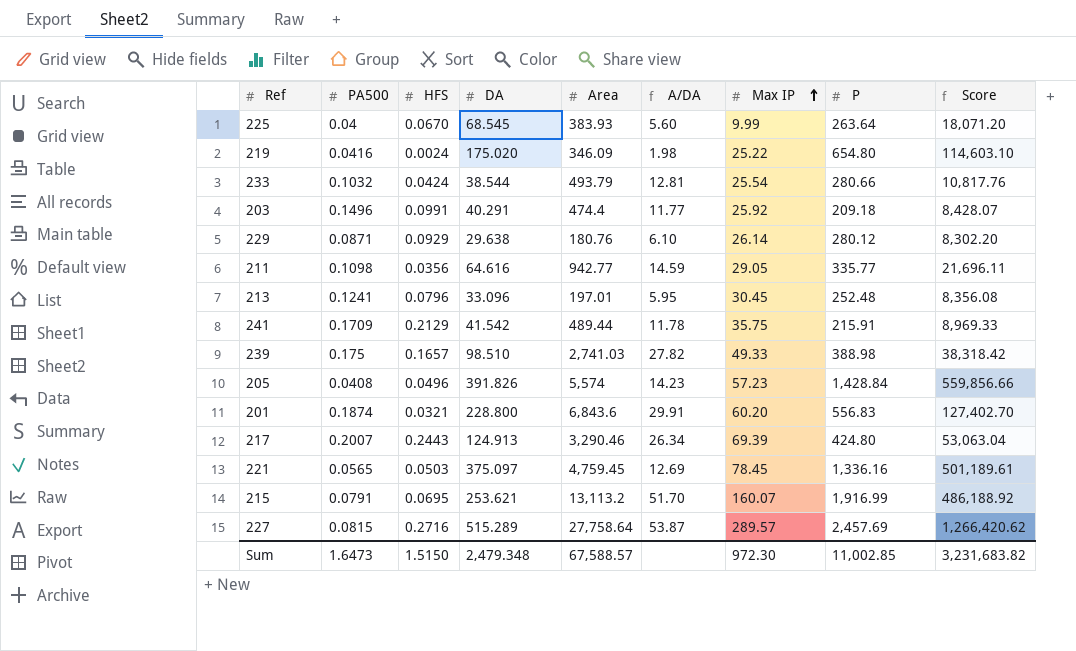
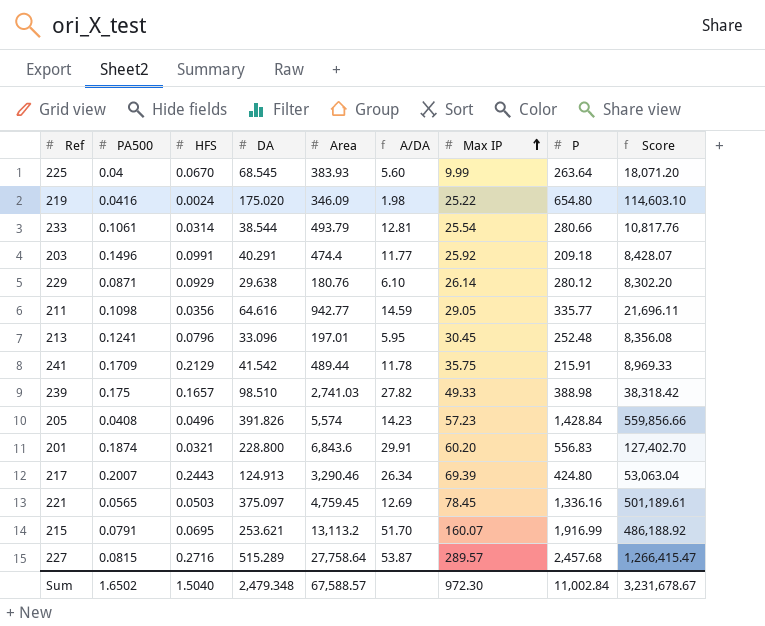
233 | PA500: 0.1032 -> 0.1061
233 | HFS: 0.0424 -> 0.0314
227 | P: 2,457.69 -> 2,457.68
227 | Score: 1,266,420.62 -> 1,266,415.47
Sum | PA500: 1.6473 -> 1.6502
Sum | HFS: 1.5150 -> 1.5040
Sum | P: 11,002.85 -> 11,002.84
Sum | Score: 3,231,683.82 -> 3,231,678.67

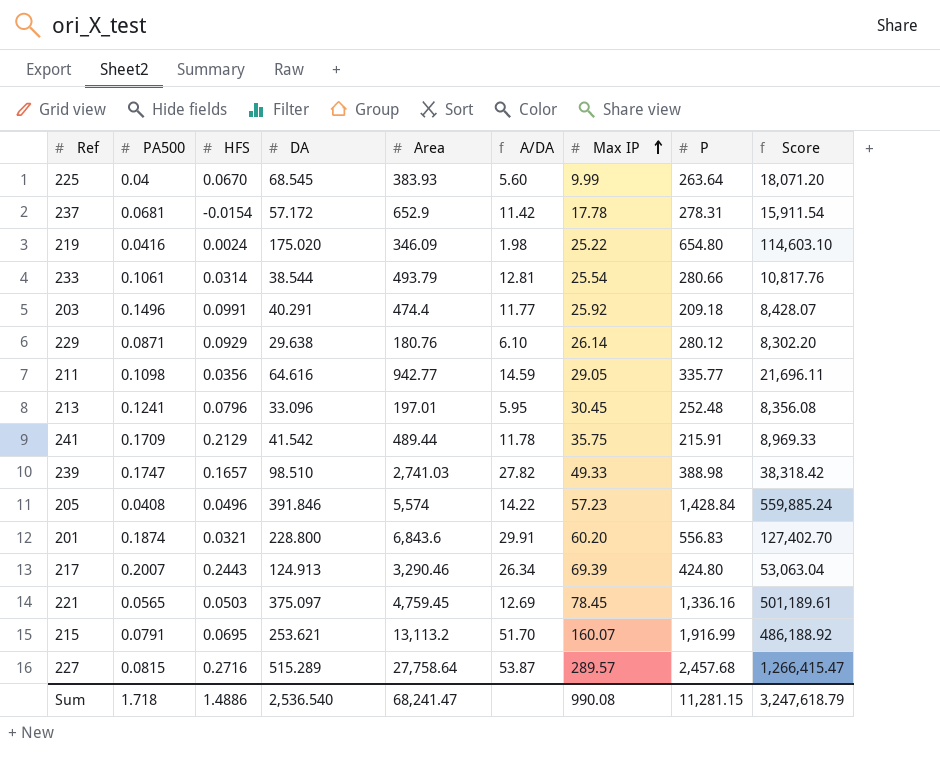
row 237: none -> 0.0681 | -0.0154 | 57.172 | 652.9 | 11.42 | 17.78 | 278.31 | 15,911.54
239 | PA500: 0.175 -> 0.1747
205 | DA: 391.826 -> 391.846
205 | A/DA: 14.23 -> 14.22
205 | Score: 559,856.66 -> 559,885.24
Sum | PA500: 1.6502 -> 1.718
Sum | HFS: 1.5040 -> 1.4886
Sum | DA: 2,479.348 -> 2,536.540
Sum | Area: 67,588.57 -> 68,241.47
Sum | Max IP: 972.30 -> 990.08
Sum | P: 11,002.84 -> 11,281.15
Sum | Score: 3,231,678.67 -> 3,247,618.79

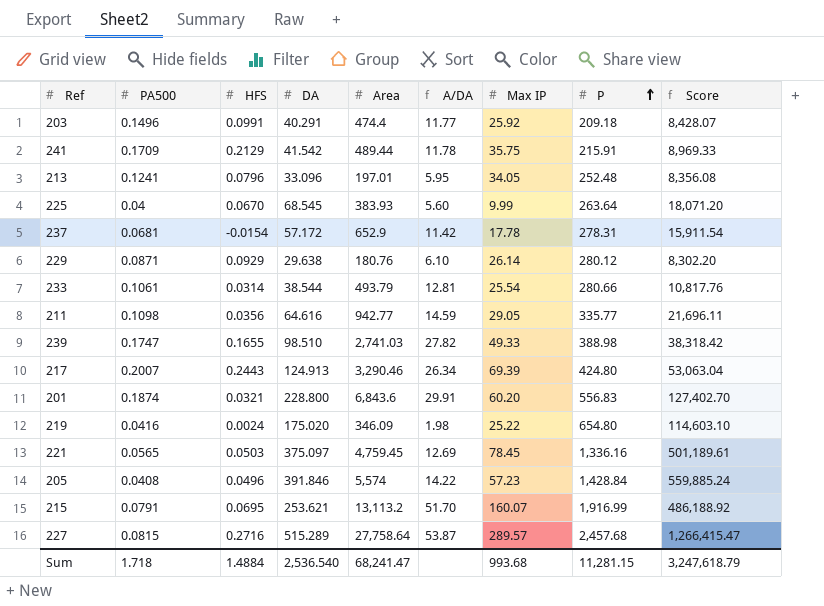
row order: Max IP ascending -> P ascending
213 | Max IP: 30.45 -> 34.05
239 | HFS: 0.1657 -> 0.1655
Sum | HFS: 1.4886 -> 1.4884
Sum | Max IP: 990.08 -> 993.68

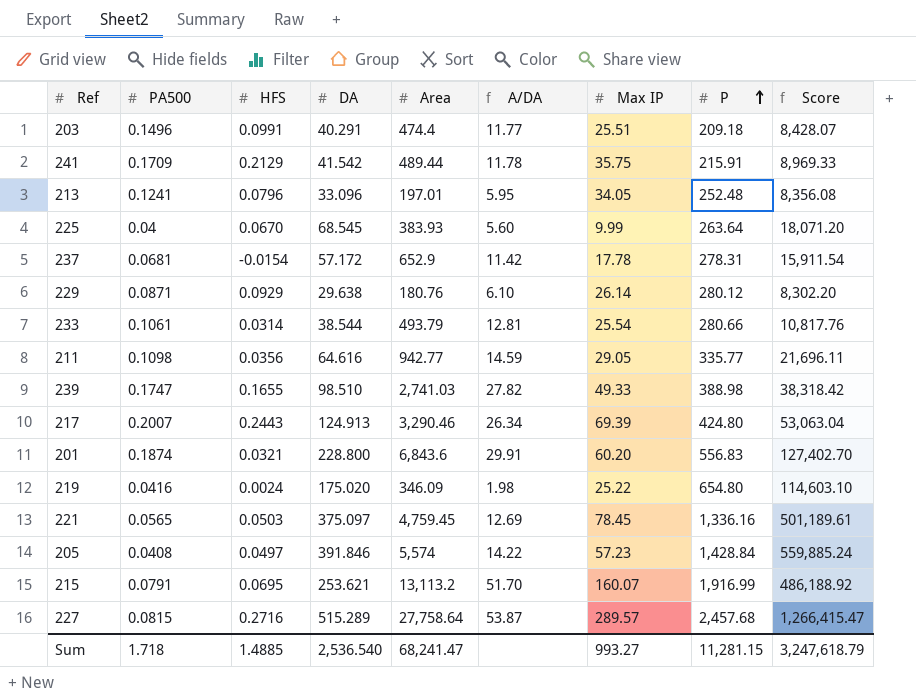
203 | Max IP: 25.92 -> 25.51
205 | HFS: 0.0496 -> 0.0497
Sum | HFS: 1.4884 -> 1.4885
Sum | Max IP: 993.68 -> 993.27

